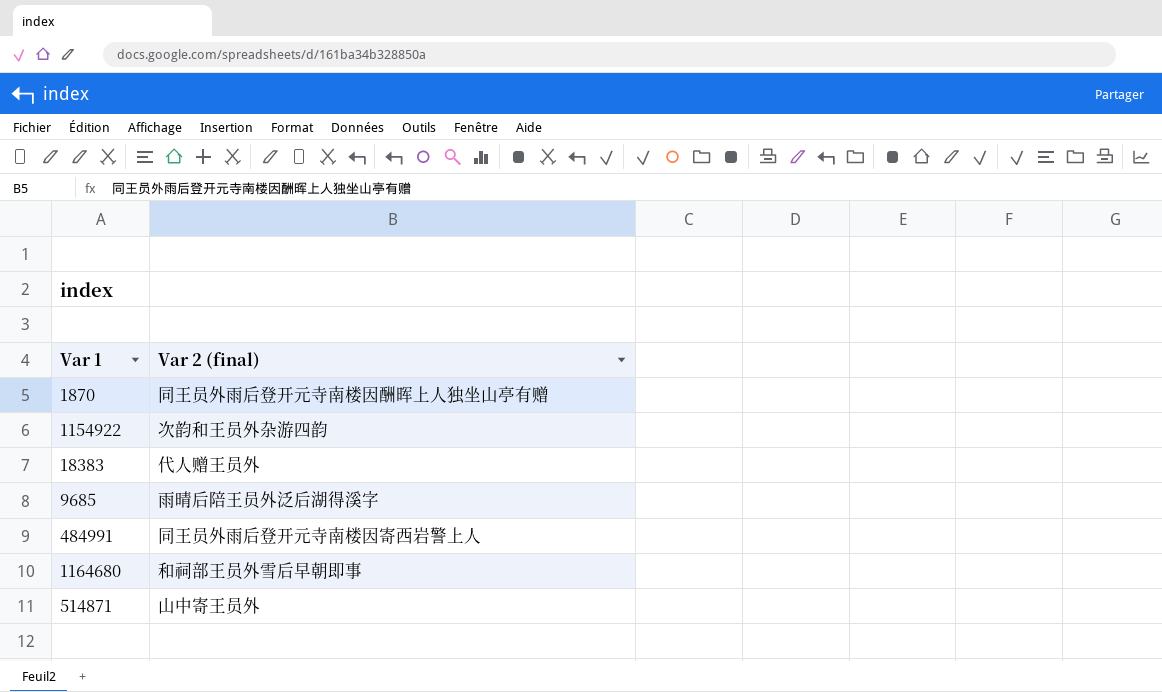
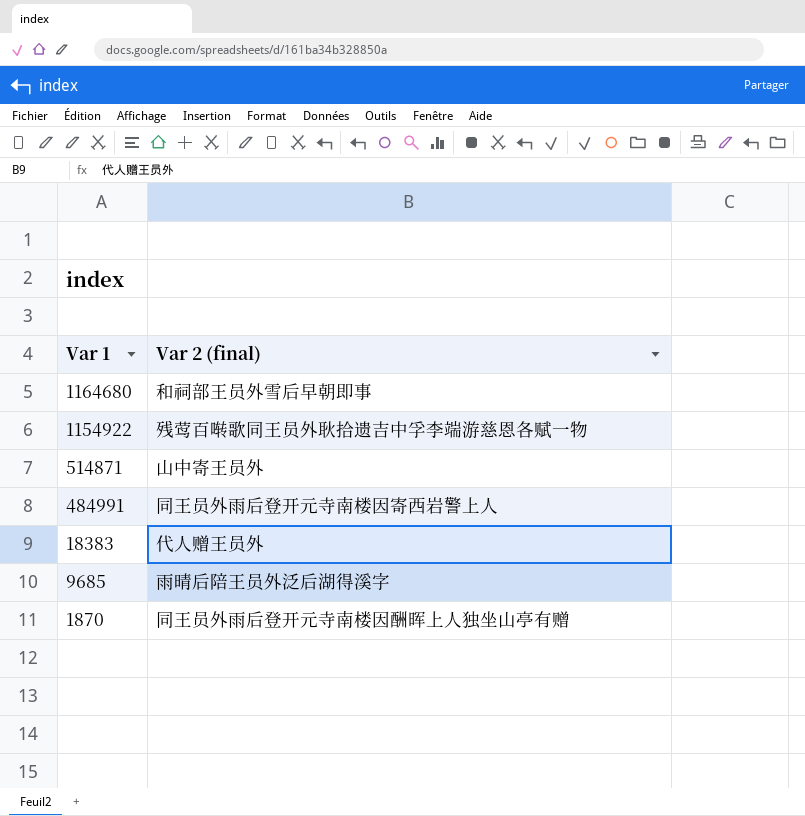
row order: none -> Var 1 descending
1154922 | Var 2 (final): 次韵和王员外杂游四韵 -> 残莺百啭歌同王员外耿拾遗吉中孚李端游慈恩各赋一物

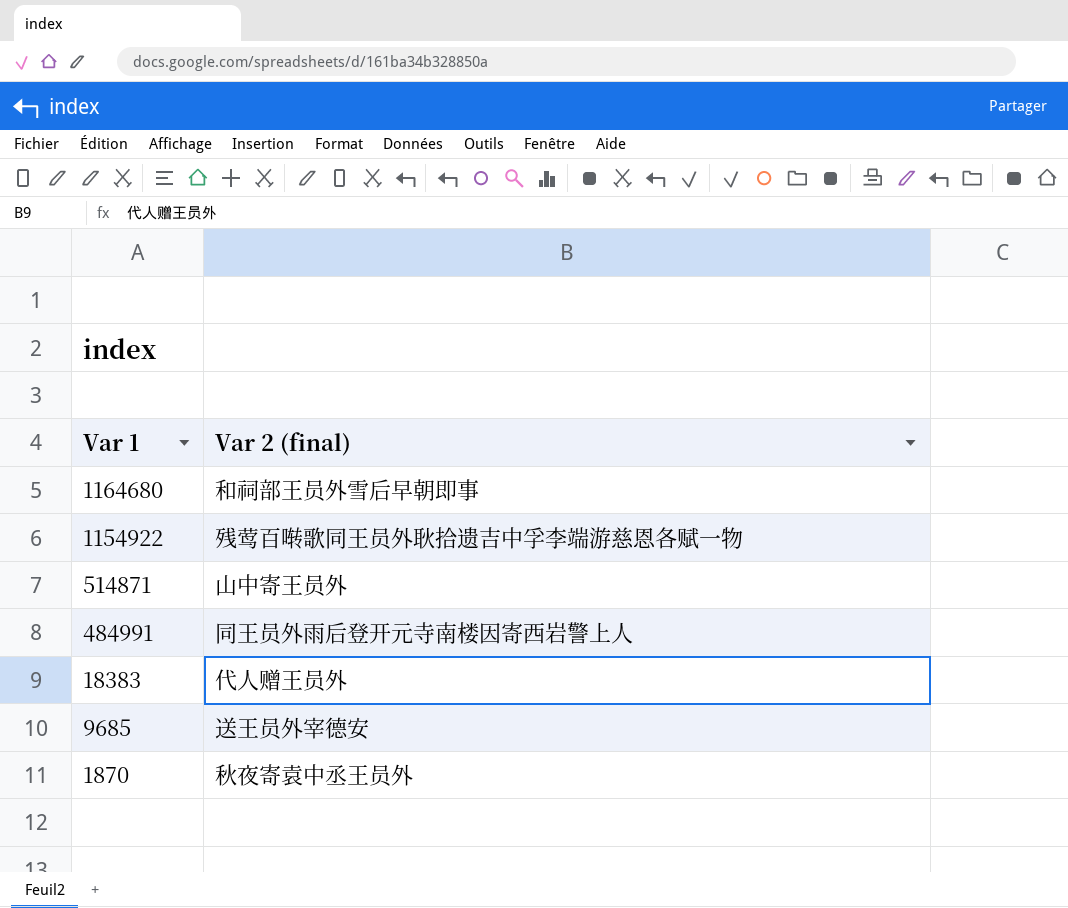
9685 | Var 2 (final): 雨晴后陪王员外泛后湖得溪字 -> 送王员外宰德安
1870 | Var 2 (final): 同王员外雨后登开元寺南楼因酬晖上人独坐山亭有赠 -> 秋夜寄袁中丞王员外

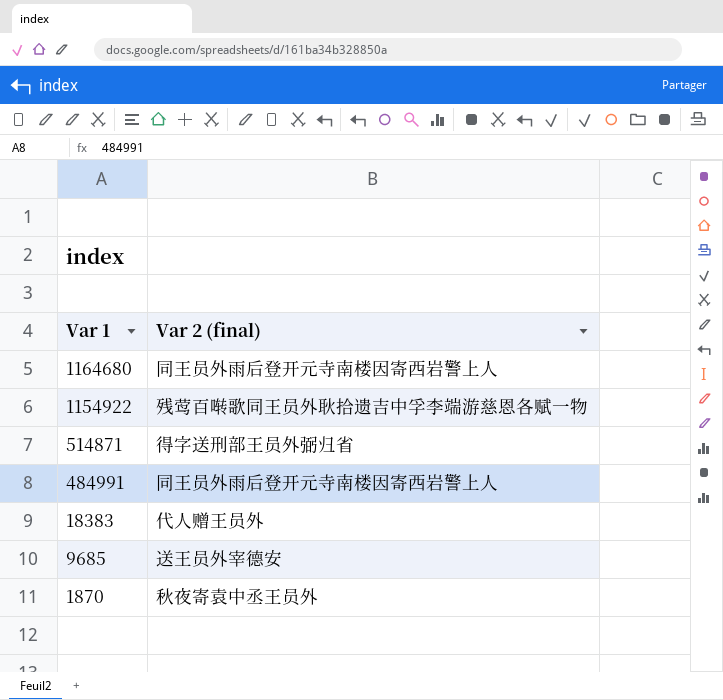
1164680 | Var 2 (final): 和祠部王员外雪后早朝即事 -> 同王员外雨后登开元寺南楼因寄西岩警上人
514871 | Var 2 (final): 山中寄王员外 -> 得字送刑部王员外弼归省

